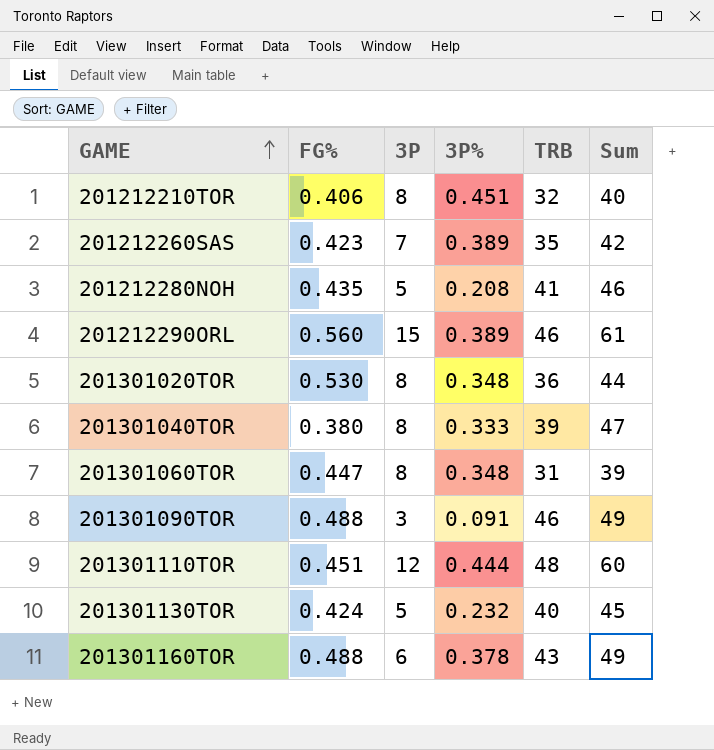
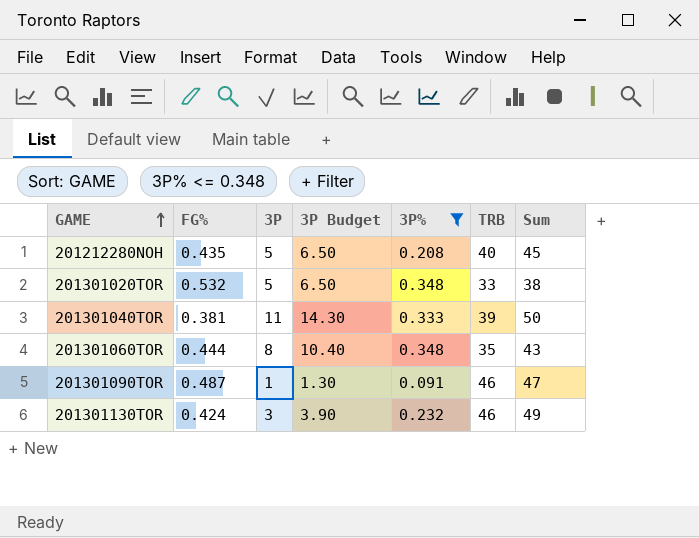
filter: none -> 3P% <= 0.348
column 3P Budget | formula: none -> [3P] * 1.3
201212280NOH | TRB: 41 -> 40
201212280NOH | Sum: 46 -> 45
201301020TOR | FG%: 0.530 -> 0.532
201301020TOR | 3P: 8 -> 5
201301020TOR | TRB: 36 -> 33
201301020TOR | Sum: 44 -> 38
201301040TOR | FG%: 0.380 -> 0.381
201301040TOR | 3P: 8 -> 11
201301040TOR | Sum: 47 -> 50
201301060TOR | FG%: 0.447 -> 0.444
201301060TOR | TRB: 31 -> 35
201301060TOR | Sum: 39 -> 43
201301090TOR | FG%: 0.488 -> 0.487
201301090TOR | 3P: 3 -> 1
201301090TOR | Sum: 49 -> 47
201301130TOR | 3P: 5 -> 3
201301130TOR | TRB: 40 -> 46
201301130TOR | Sum: 45 -> 49

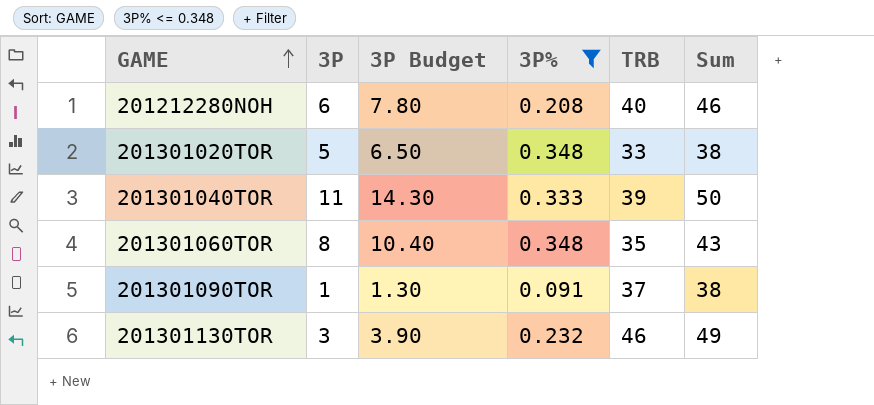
column FG% | position: 2 -> none
201212280NOH | 3P: 5 -> 6
201212280NOH | 3P Budget: 6.50 -> 7.80
201212280NOH | Sum: 45 -> 46
201301090TOR | TRB: 46 -> 37
201301090TOR | Sum: 47 -> 38

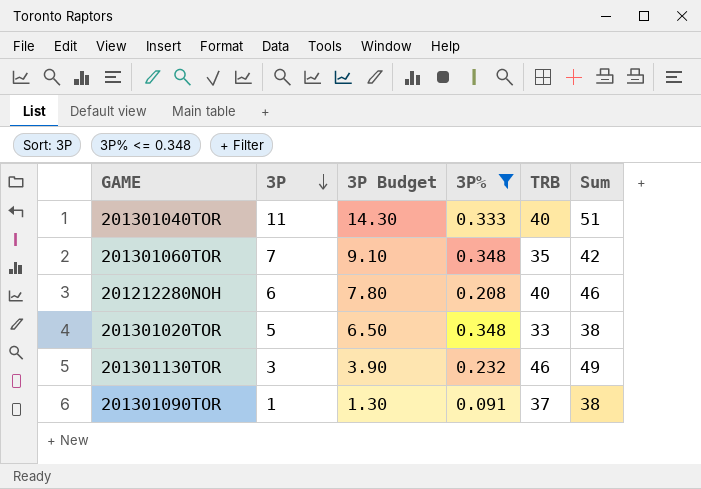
row order: GAME ascending -> 3P descending
201301040TOR | TRB: 39 -> 40
201301040TOR | Sum: 50 -> 51
201301060TOR | 3P: 8 -> 7
201301060TOR | 3P Budget: 10.40 -> 9.10
201301060TOR | Sum: 43 -> 42

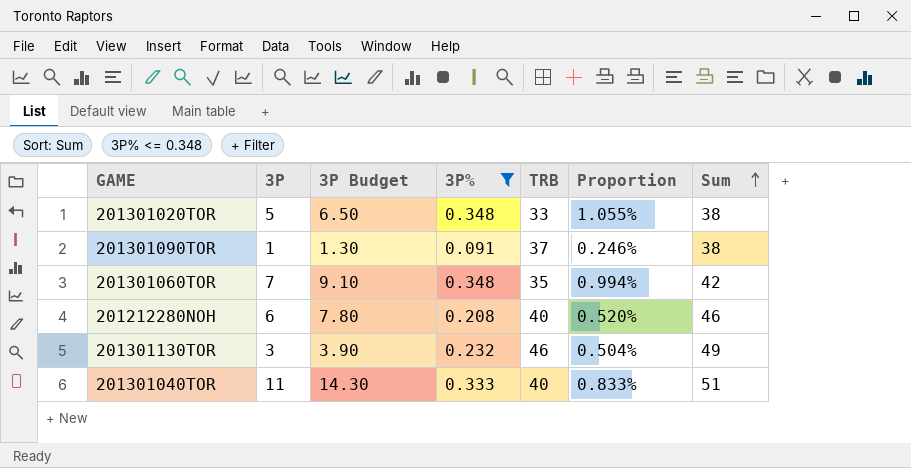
row order: 3P descending -> Sum ascending
column Proportion | formula: none -> [3P%] / [TRB]

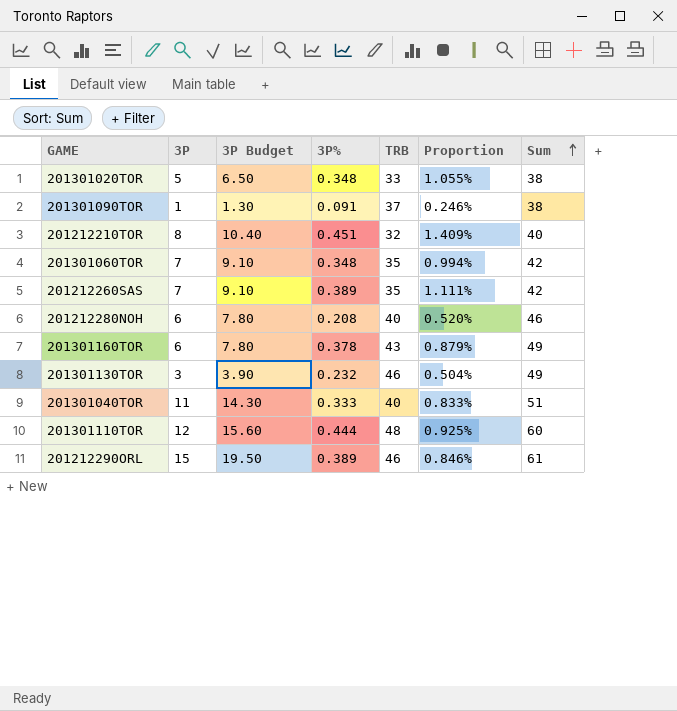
filter: 3P% <= 0.348 -> none

